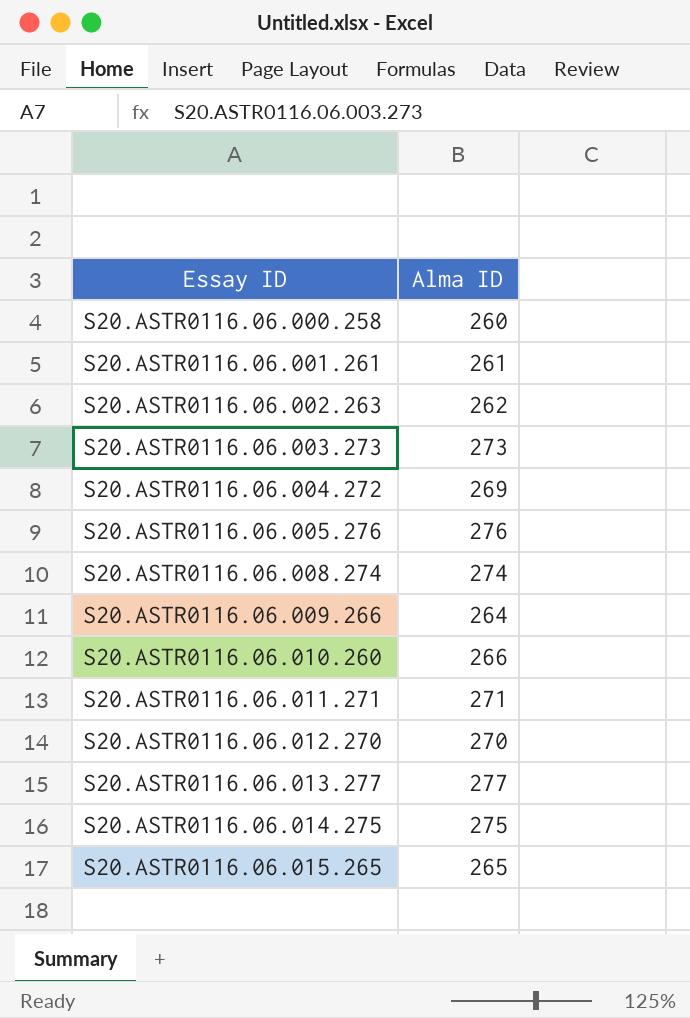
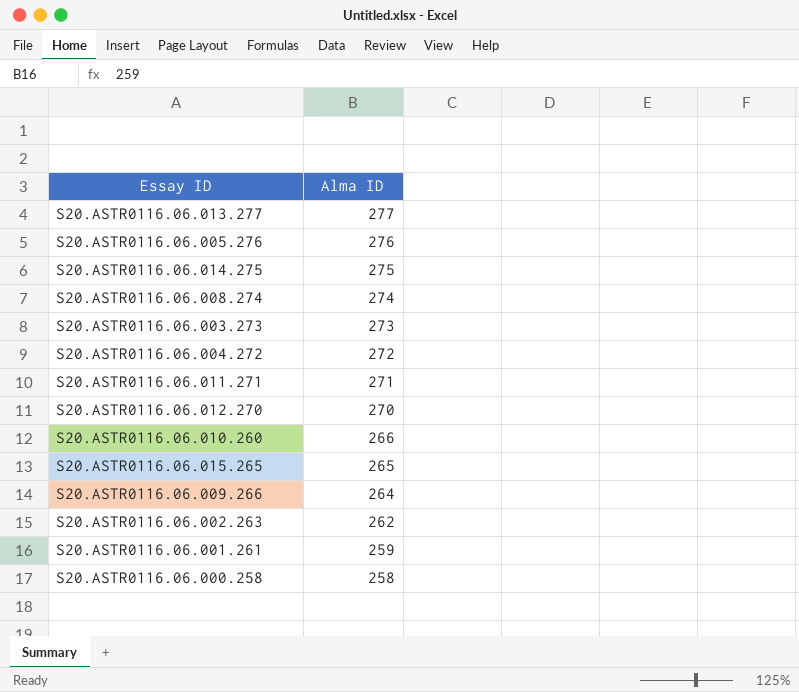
row order: Essay ID ascending -> Alma ID descending
S20.ASTR0116.06.004.272 | Alma ID: 269 -> 272
S20.ASTR0116.06.001.261 | Alma ID: 261 -> 259
S20.ASTR0116.06.000.258 | Alma ID: 260 -> 258

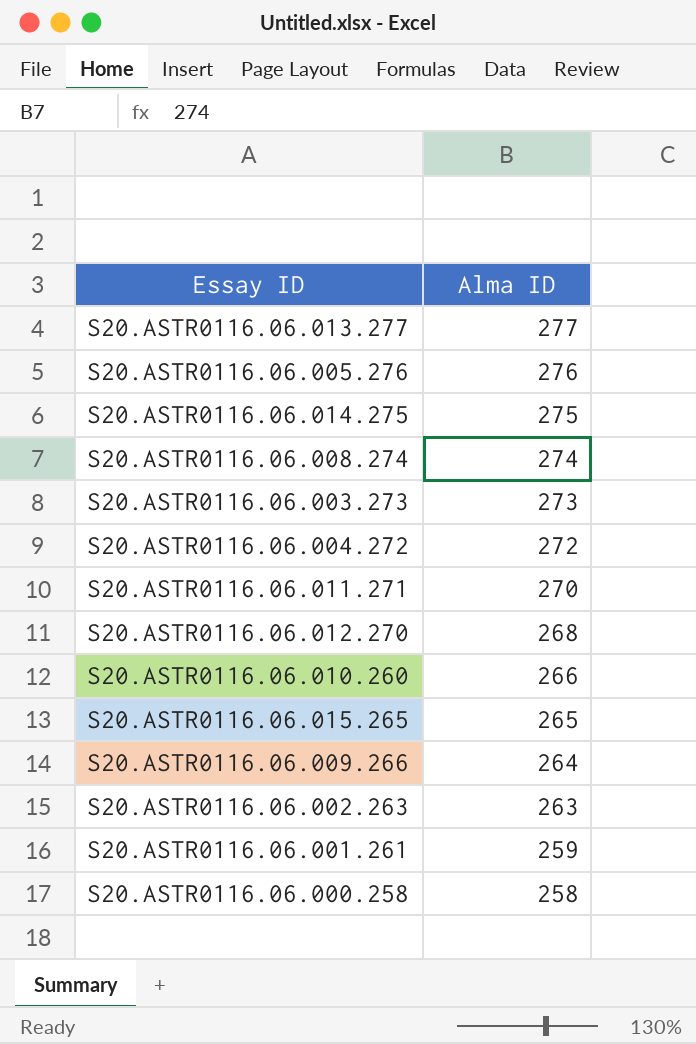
S20.ASTR0116.06.011.271 | Alma ID: 271 -> 270
S20.ASTR0116.06.012.270 | Alma ID: 270 -> 268
S20.ASTR0116.06.002.263 | Alma ID: 262 -> 263

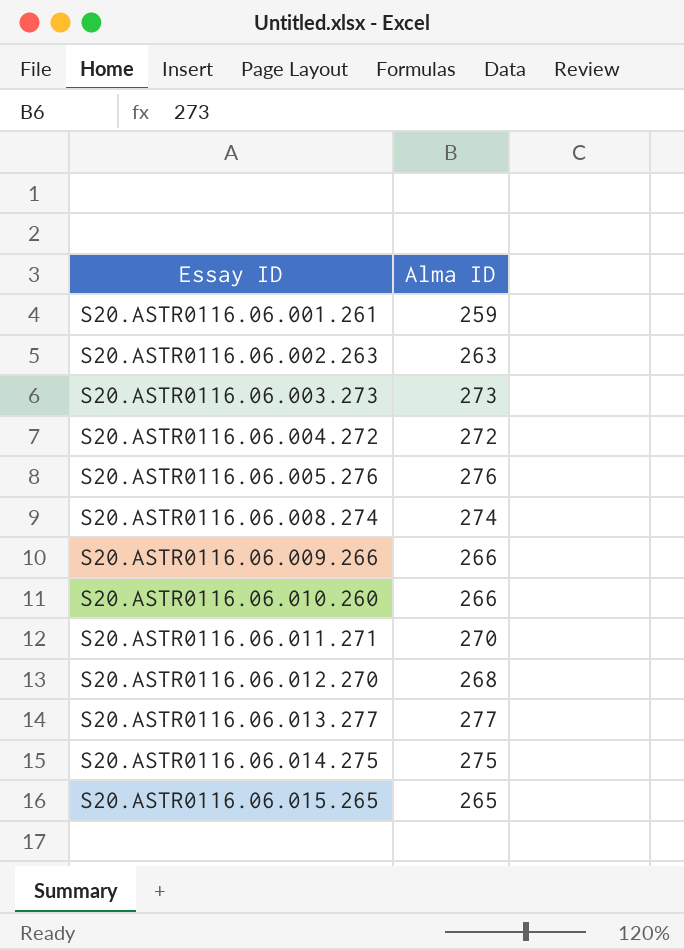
row order: Alma ID descending -> Essay ID ascending
row S20.ASTR0116.06.000.258: 258 -> none
S20.ASTR0116.06.009.266 | Alma ID: 264 -> 266

